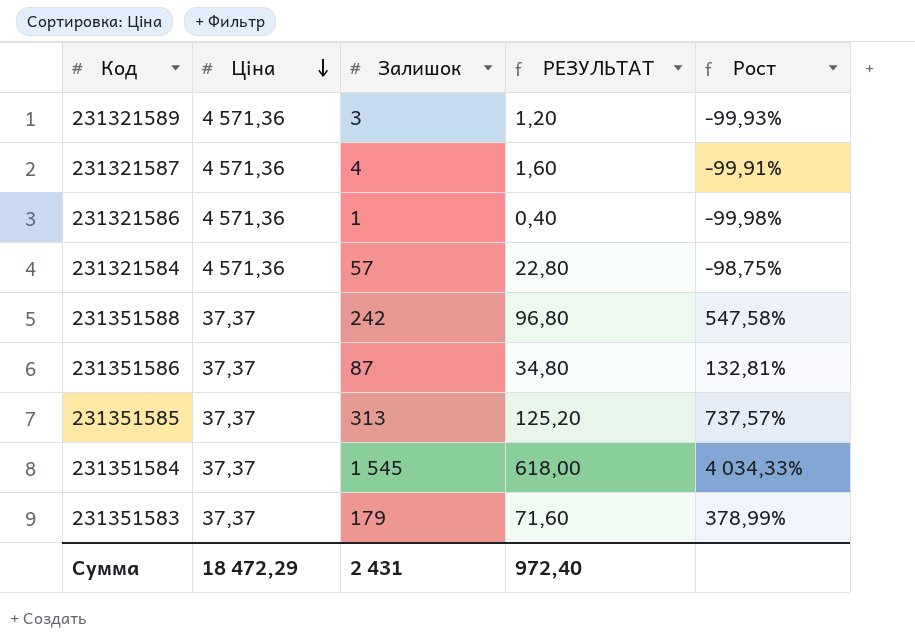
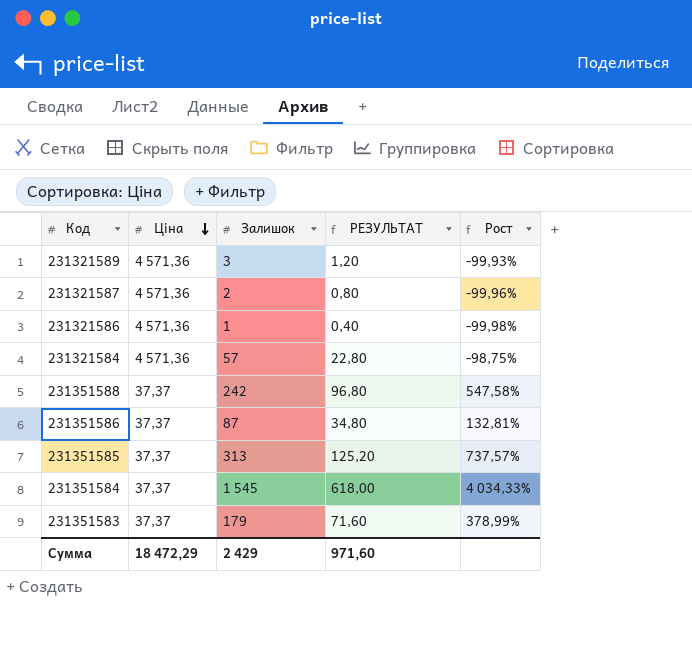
231321587 | Залишок: 4 -> 2
231321587 | РЕЗУЛЬТАТ: 1,60 -> 0,80
231321587 | Рост: -99,91% -> -99,96%
Сумма | Залишок: 2 431 -> 2 429
Сумма | РЕЗУЛЬТАТ: 972,40 -> 971,60

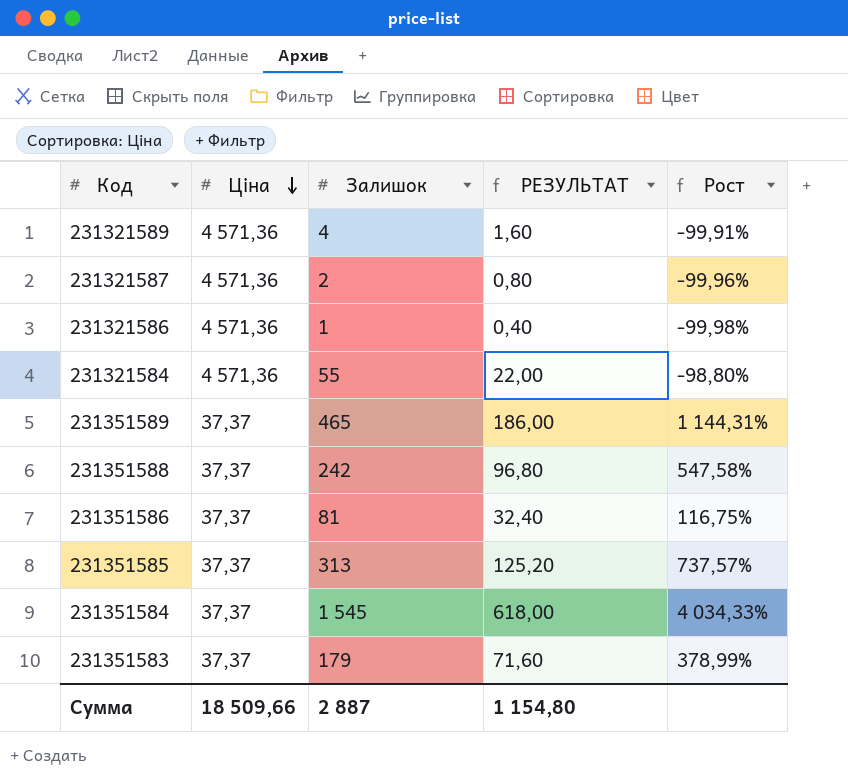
231321589 | Залишок: 3 -> 4
231321589 | РЕЗУЛЬТАТ: 1,20 -> 1,60
231321589 | Рост: -99,93% -> -99,91%
231321584 | Залишок: 57 -> 55
231321584 | РЕЗУЛЬТАТ: 22,80 -> 22,00
231321584 | Рост: -98,75% -> -98,80%
row 231351589: none -> 37,37 | 465 | 186,00 | 1 144,31%
231351586 | Залишок: 87 -> 81
231351586 | РЕЗУЛЬТАТ: 34,80 -> 32,40
231351586 | Рост: 132,81% -> 116,75%
Сумма | Ціна: 18 472,29 -> 18 509,66
Сумма | Залишок: 2 429 -> 2 887
Сумма | РЕЗУЛЬТАТ: 971,60 -> 1 154,80

